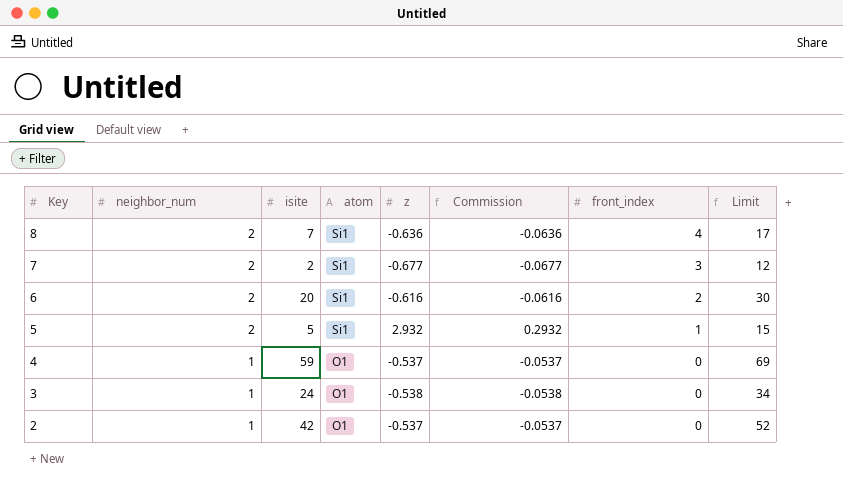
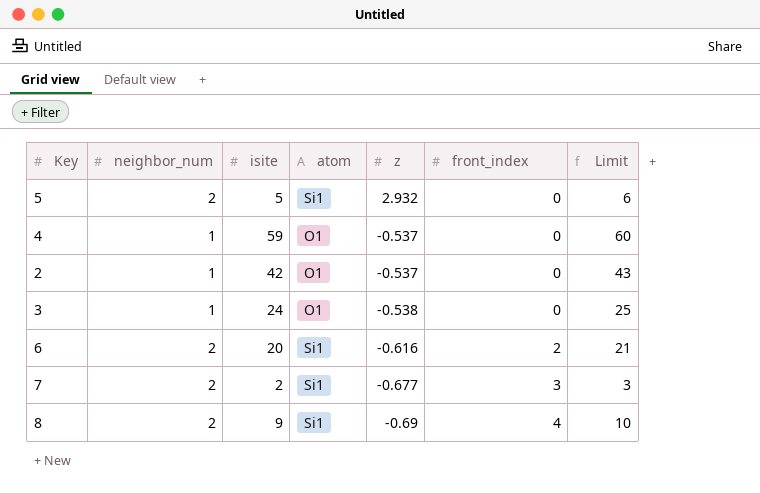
row order: Key descending -> z descending
column Commission | formula: [z] * 0.1 -> none
column Limit | formula: [isite] + 10 -> [isite] + 1
5 | front_index: 1 -> 0
8 | isite: 7 -> 9
8 | z: -0.636 -> -0.69

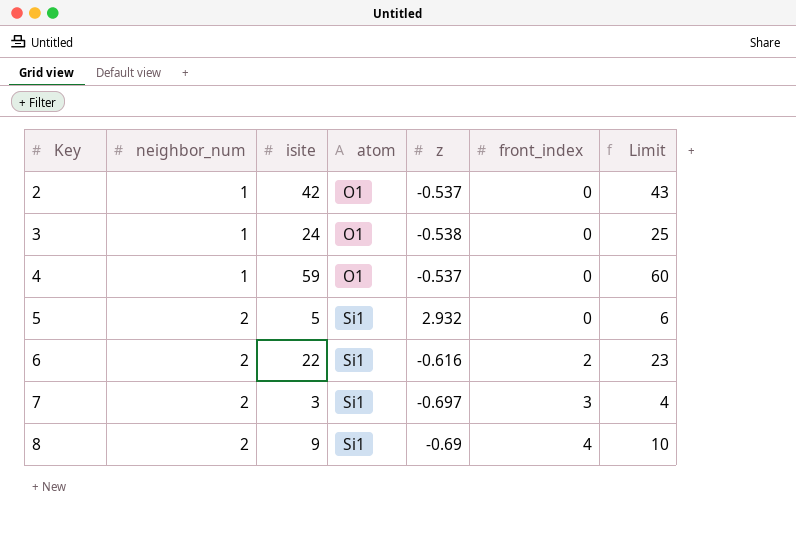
row order: z descending -> Key ascending
6 | isite: 20 -> 22
6 | Limit: 21 -> 23
7 | isite: 2 -> 3
7 | z: -0.677 -> -0.697
7 | Limit: 3 -> 4

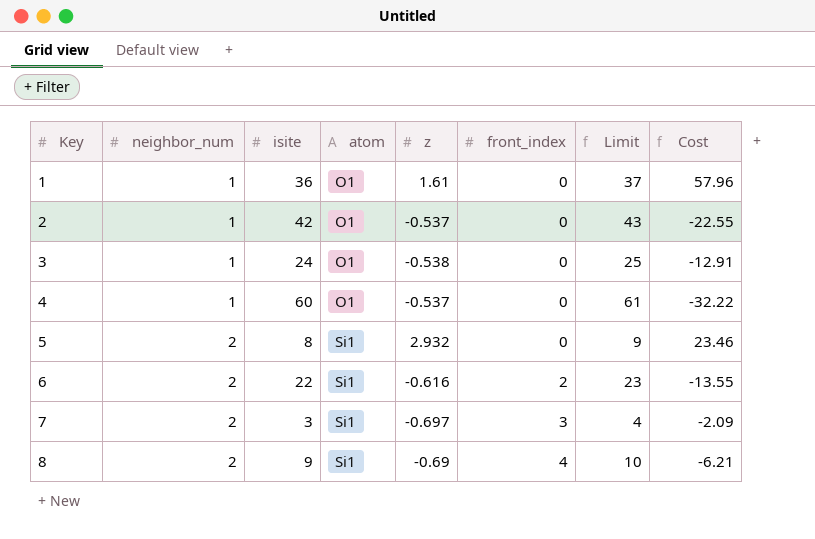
column Cost | formula: none -> [isite] * [z]
row 1: none -> 1 | 36 | O1 | 1.61 | 0 | 37 | 57.96
4 | isite: 59 -> 60
4 | Limit: 60 -> 61
5 | isite: 5 -> 8
5 | Limit: 6 -> 9

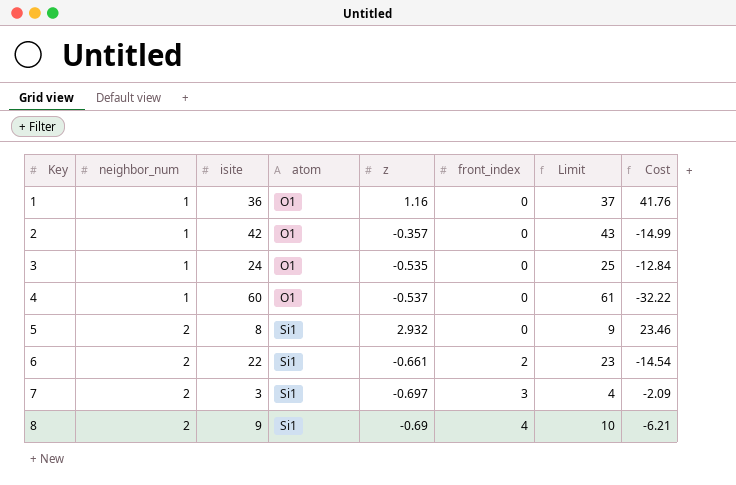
1 | z: 1.61 -> 1.16
1 | Cost: 57.96 -> 41.76
2 | z: -0.537 -> -0.357
2 | Cost: -22.55 -> -14.99
3 | z: -0.538 -> -0.535
3 | Cost: -12.91 -> -12.84
6 | z: -0.616 -> -0.661
6 | Cost: -13.55 -> -14.54

